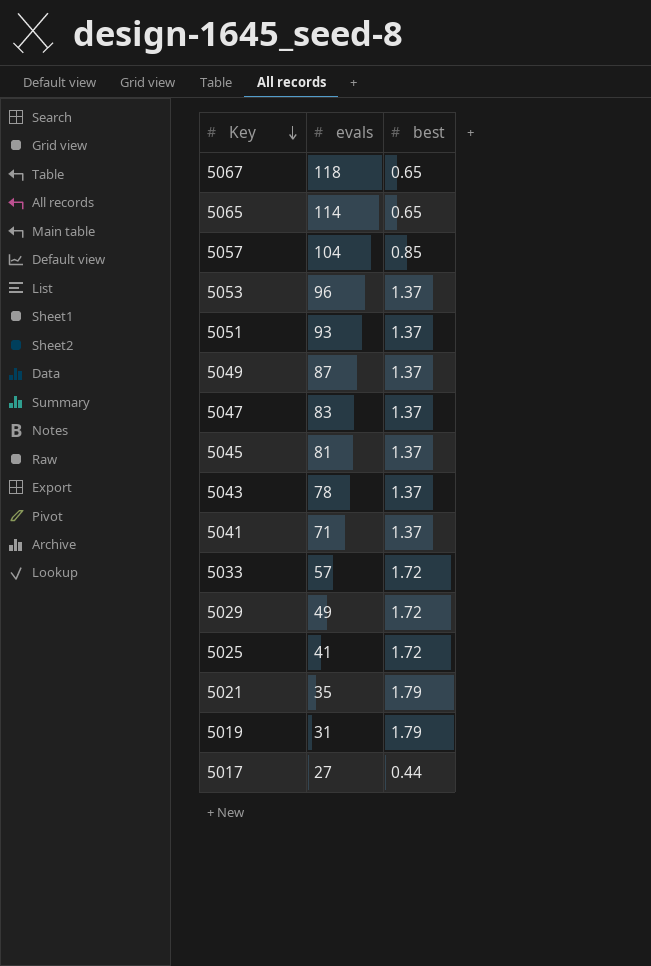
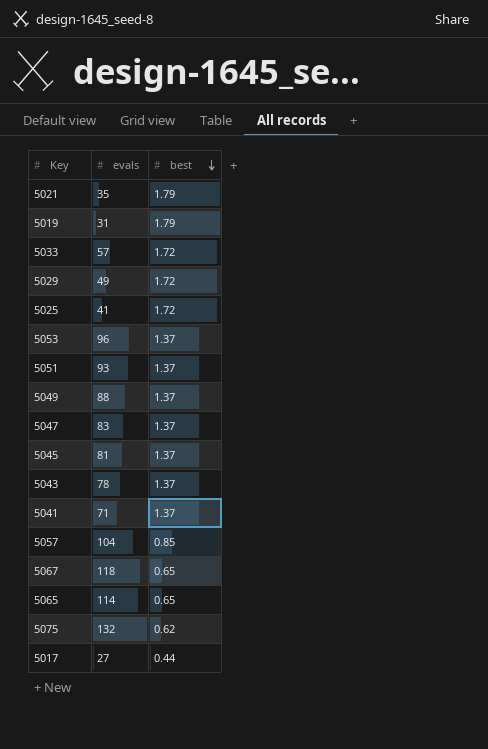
row order: Key descending -> best descending
5049 | evals: 87 -> 88
row 5075: none -> 132 | 0.62

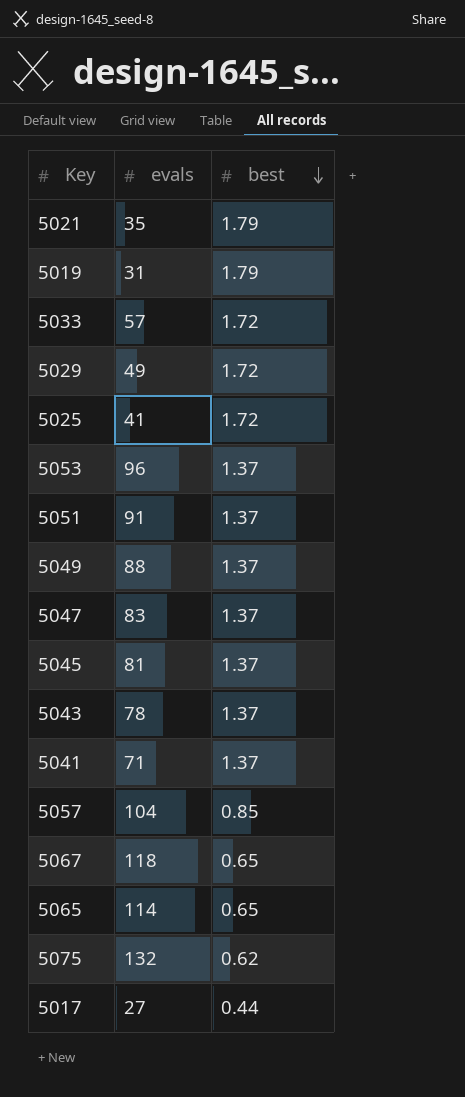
5051 | evals: 93 -> 91

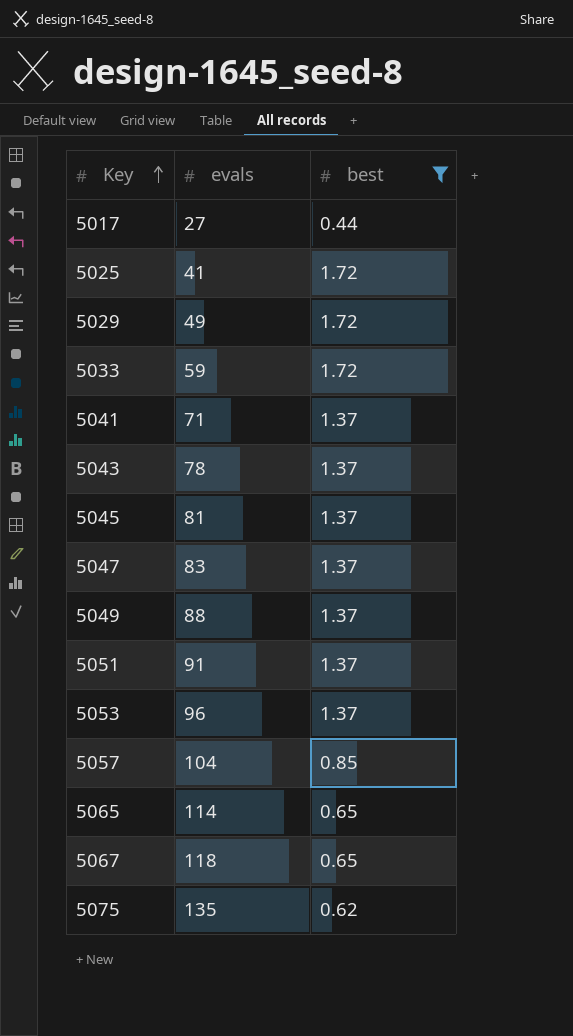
filter: none -> best != 1.79
row order: best descending -> Key ascending
5033 | evals: 57 -> 59
5075 | evals: 132 -> 135

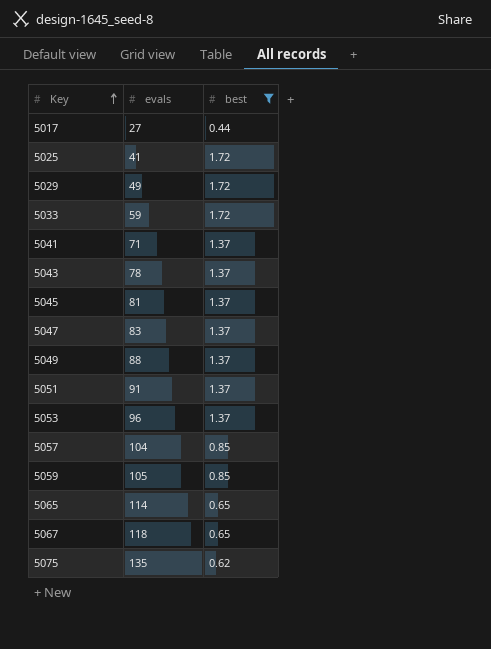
row 5059: none -> 105 | 0.85

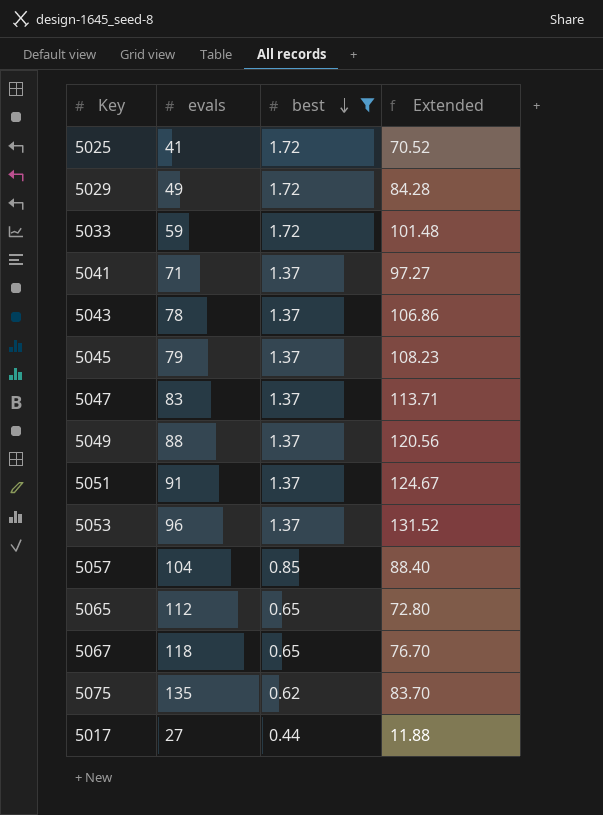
row order: Key ascending -> best descending
column Extended | formula: none -> [evals] * [best]
row 5059: 105 | 0.85 -> none
5045 | evals: 81 -> 79
5065 | evals: 114 -> 112

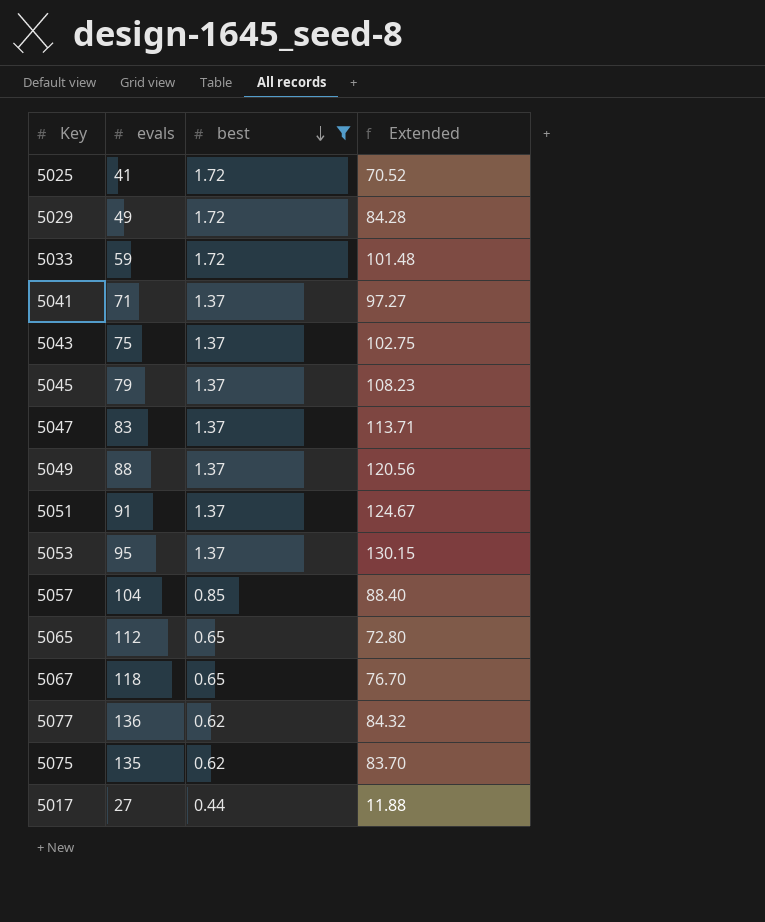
5043 | evals: 78 -> 75
5043 | Extended: 106.86 -> 102.75
5053 | evals: 96 -> 95
5053 | Extended: 131.52 -> 130.15
row 5077: none -> 136 | 0.62 | 84.32

